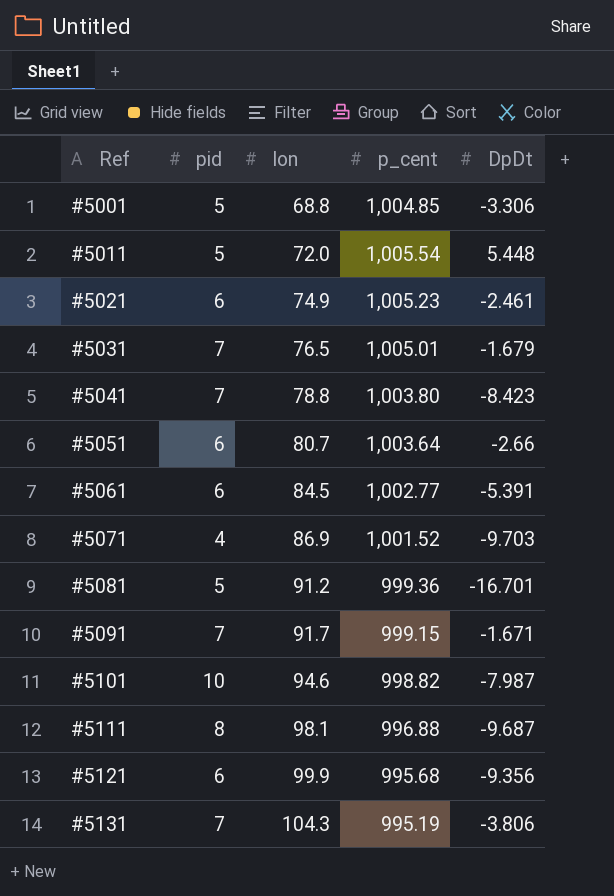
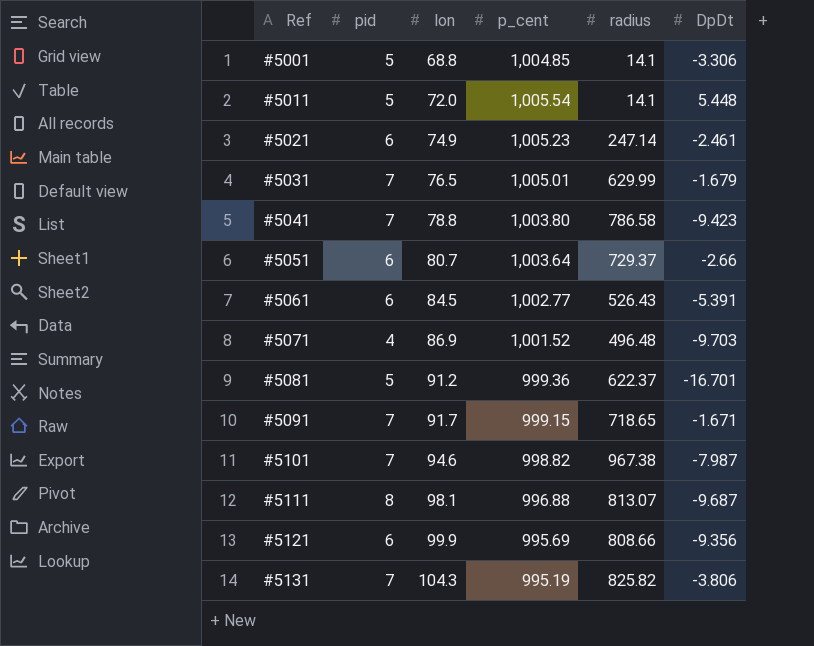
column radius | position: none -> 5
#5041 | DpDt: -8.423 -> -9.423
#5101 | pid: 10 -> 7
#5121 | p_cent: 995.68 -> 995.69

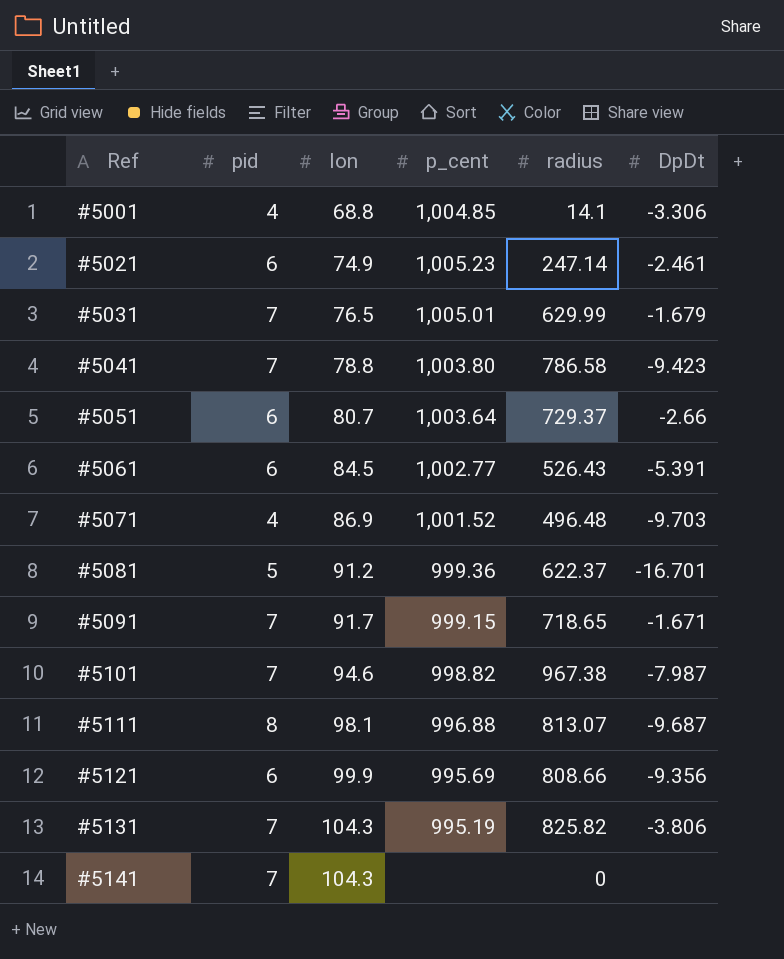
row #5011: 5 | 72.0 | 1,005.54 | 14.1 | 5.448 -> none
#5001 | pid: 5 -> 4
row #5141: none -> 7 | 104.3 | none | 0 | none

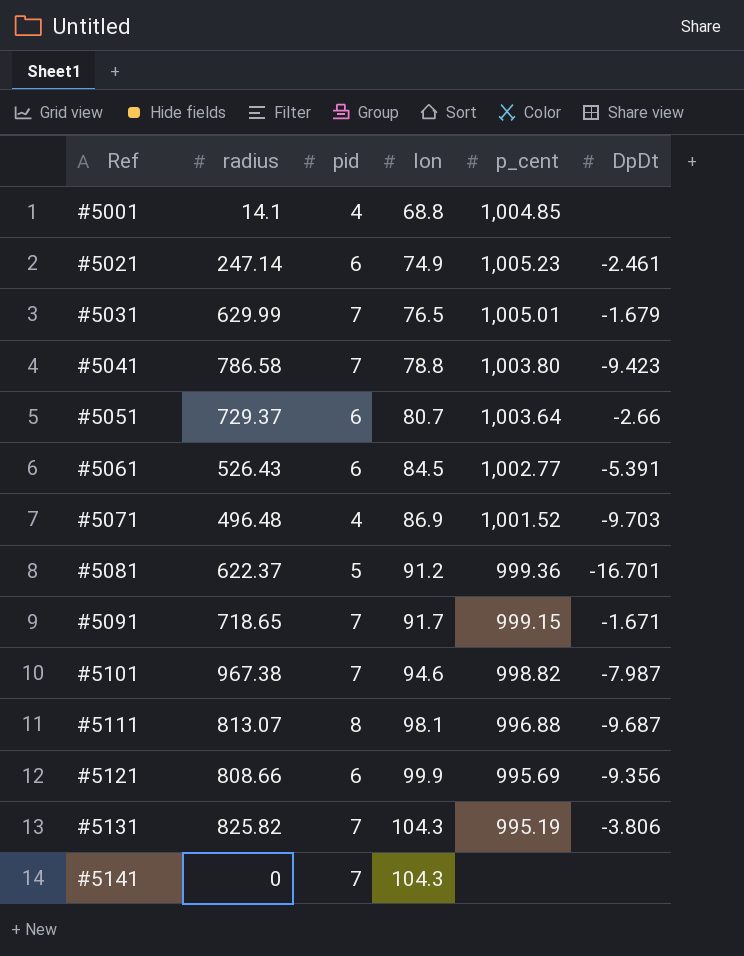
column radius | position: 5 -> 2
#5001 | DpDt: -3.306 -> none

